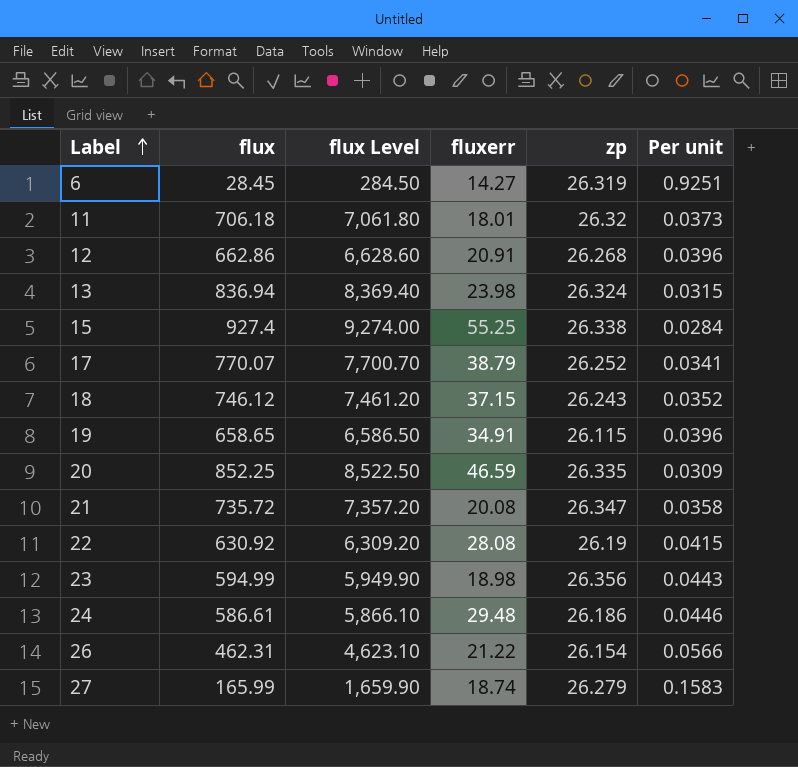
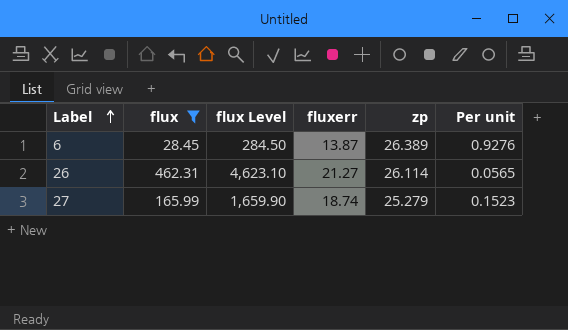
filter: none -> flux <= 462.31
6 | fluxerr: 14.27 -> 13.87
6 | zp: 26.319 -> 26.389
6 | Per unit: 0.9251 -> 0.9276
26 | fluxerr: 21.22 -> 21.27
26 | zp: 26.154 -> 26.114
26 | Per unit: 0.0566 -> 0.0565
27 | zp: 26.279 -> 25.279
27 | Per unit: 0.1583 -> 0.1523

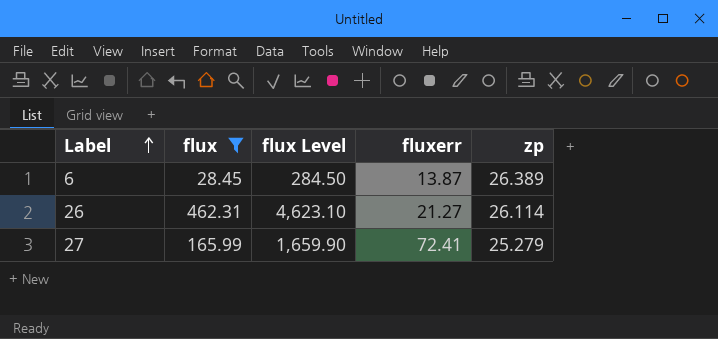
column Per unit | formula: [zp] / [flux] -> none
27 | fluxerr: 18.74 -> 72.41

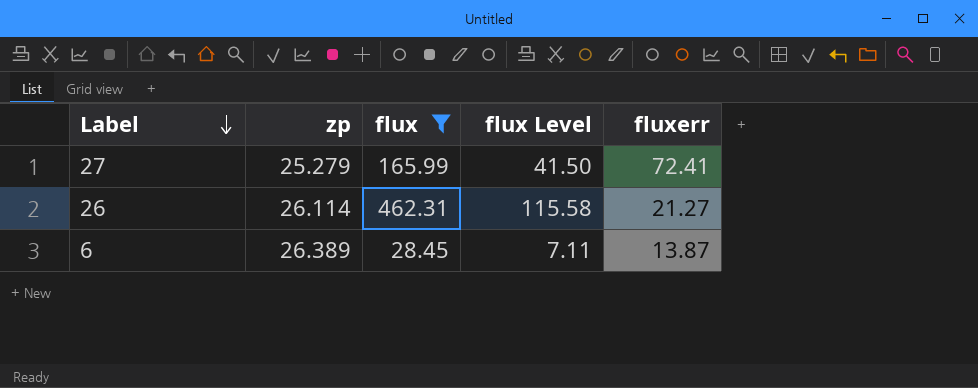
row order: Label ascending -> Label descending
column zp | position: 5 -> 2
column flux Level | formula: [flux] * 10 -> [flux] * 0.25

